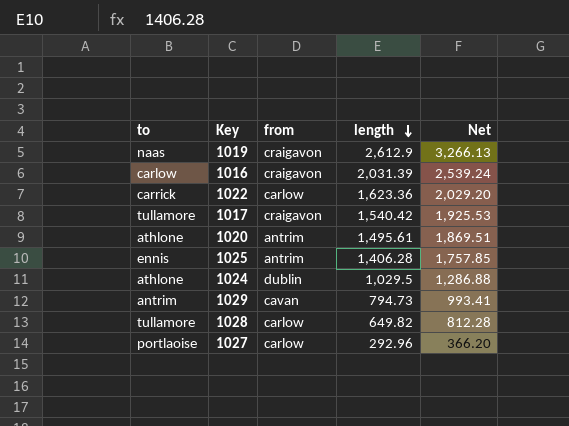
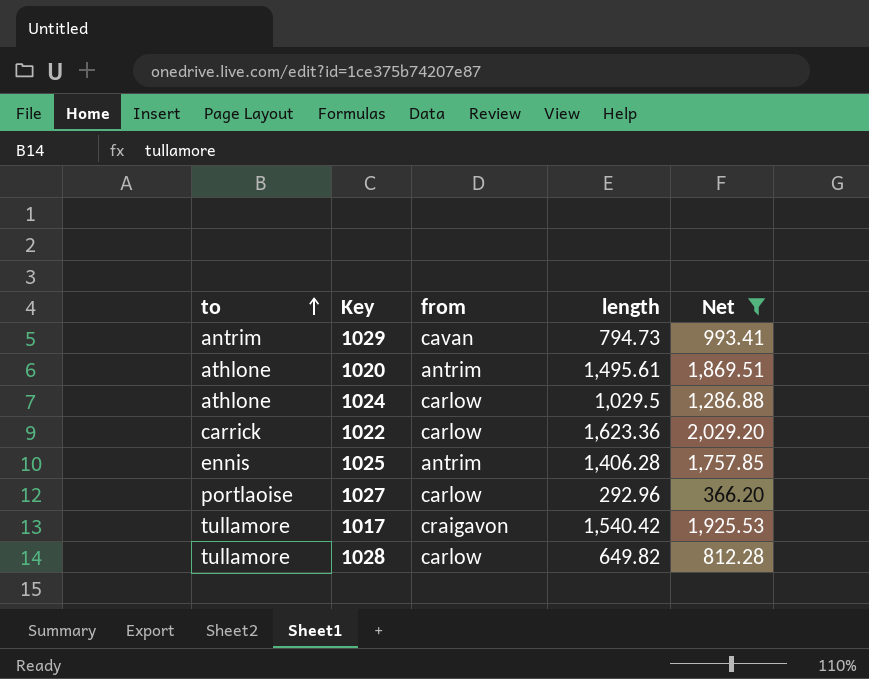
filter: none -> Net <= 2,029.20
row order: length descending -> to ascending
1024 | from: dublin -> carlow

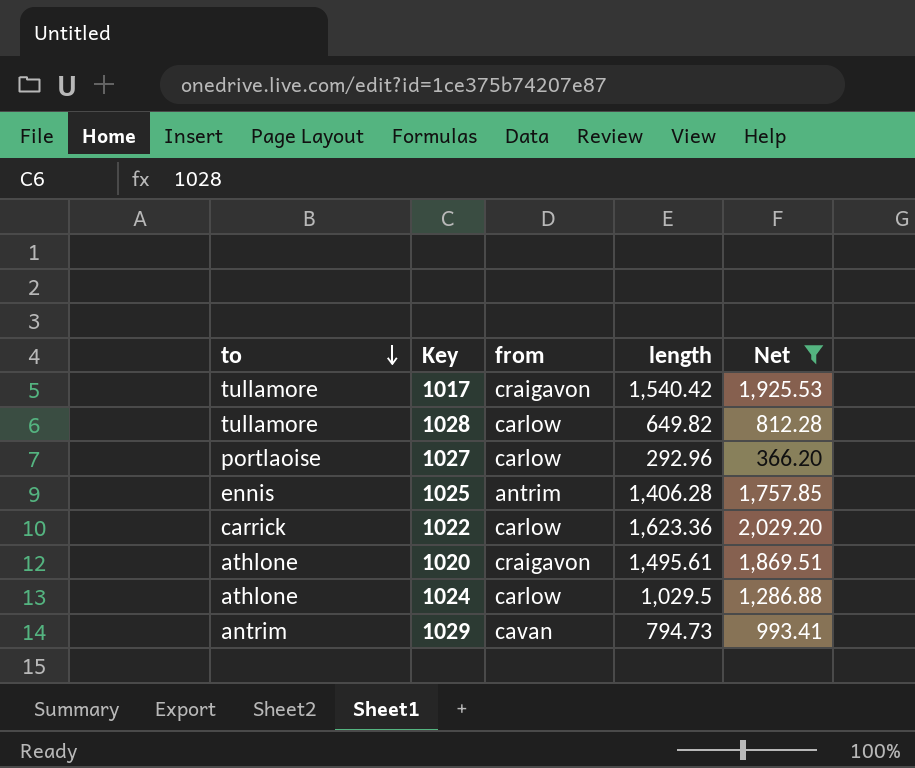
row order: to ascending -> to descending
1020 | from: antrim -> craigavon

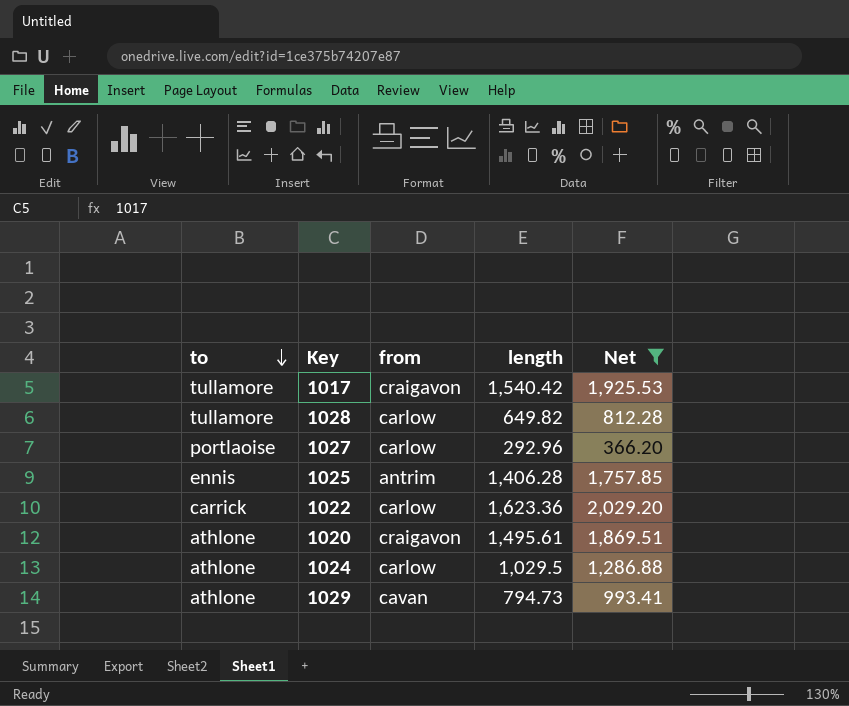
1029 | to: antrim -> athlone

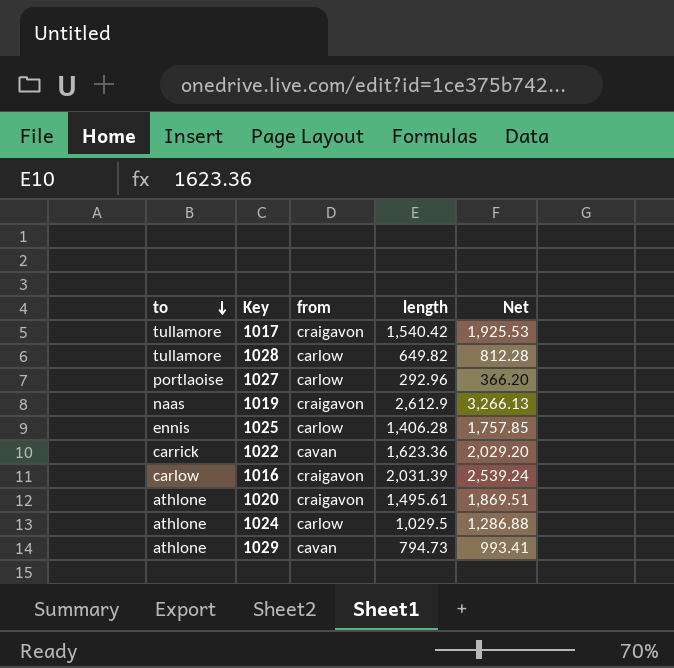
filter: Net <= 2,029.20 -> none
1025 | from: antrim -> carlow
1022 | from: carlow -> cavan

